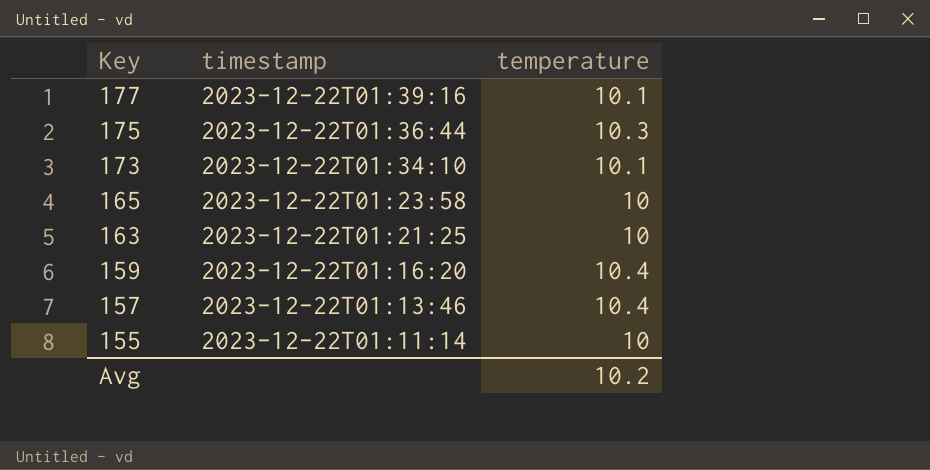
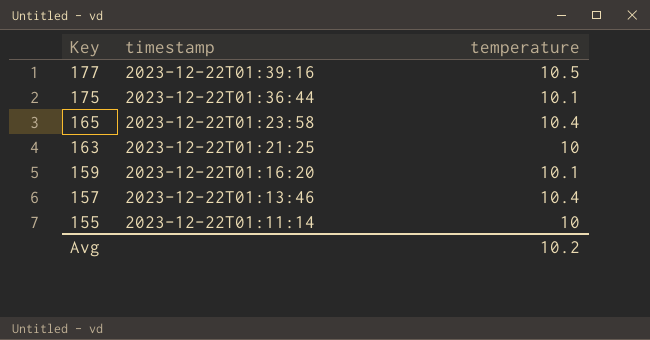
row 173: 2023-12-22T01:34:10 | 10.1 -> none
177 | temperature: 10.1 -> 10.5
175 | temperature: 10.3 -> 10.1
165 | temperature: 10 -> 10.4
159 | temperature: 10.4 -> 10.1

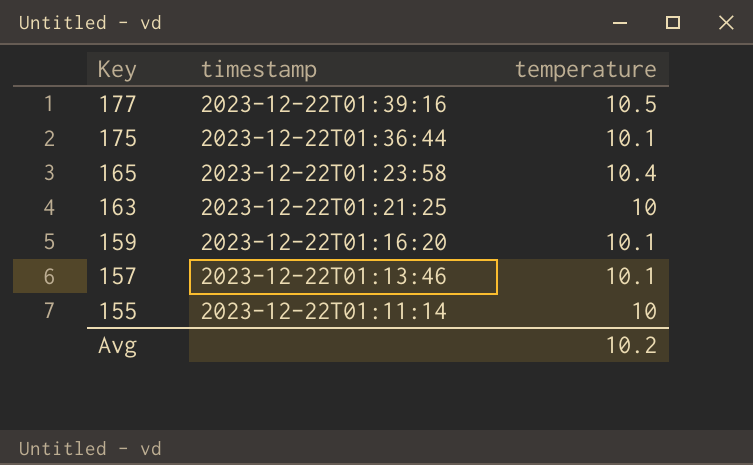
157 | temperature: 10.4 -> 10.1

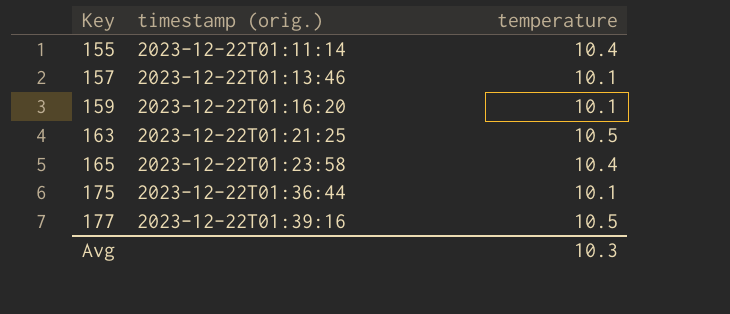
row order: Key descending -> Key ascending
column name: timestamp -> timestamp (orig.)
155 | temperature: 10 -> 10.4
163 | temperature: 10 -> 10.5
Avg | temperature: 10.2 -> 10.3

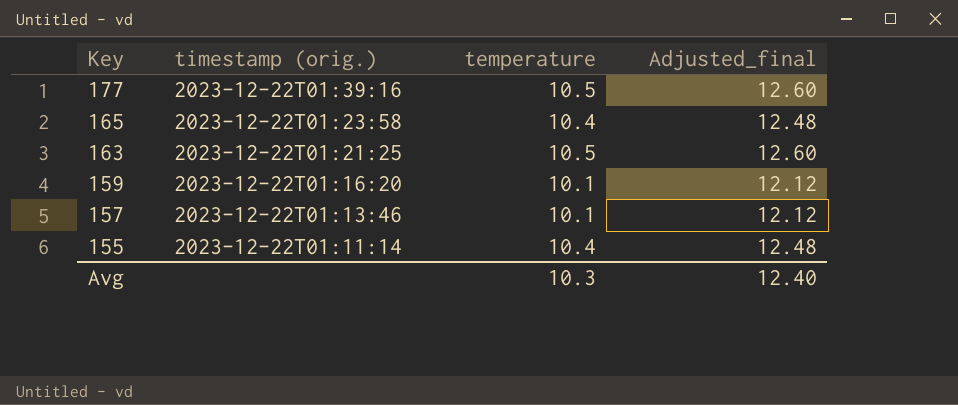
row order: Key ascending -> Key descending
column Adjusted_final | formula: none -> [temperature] * 1.2
row 175: 2023-12-22T01:36:44 | 10.1 -> none

